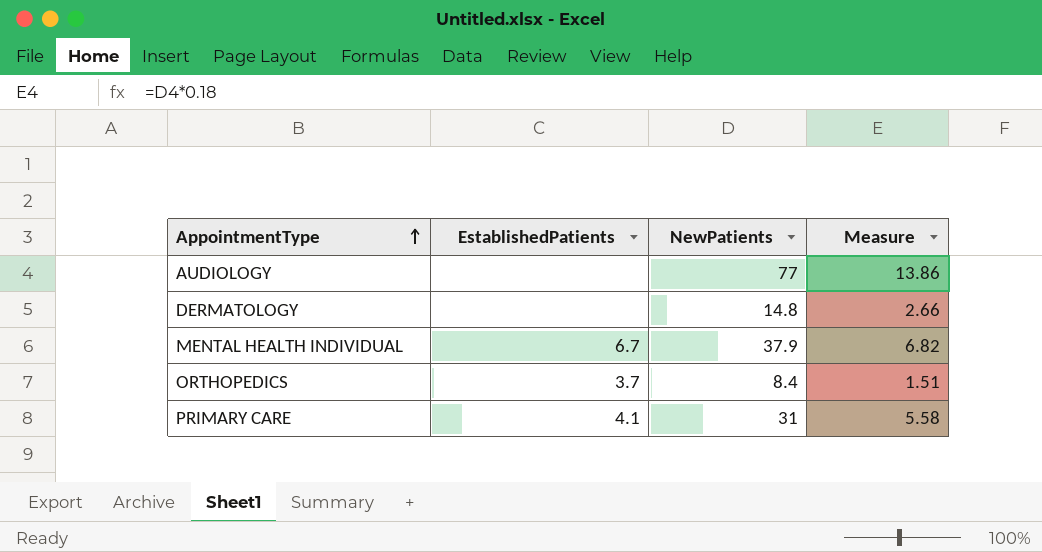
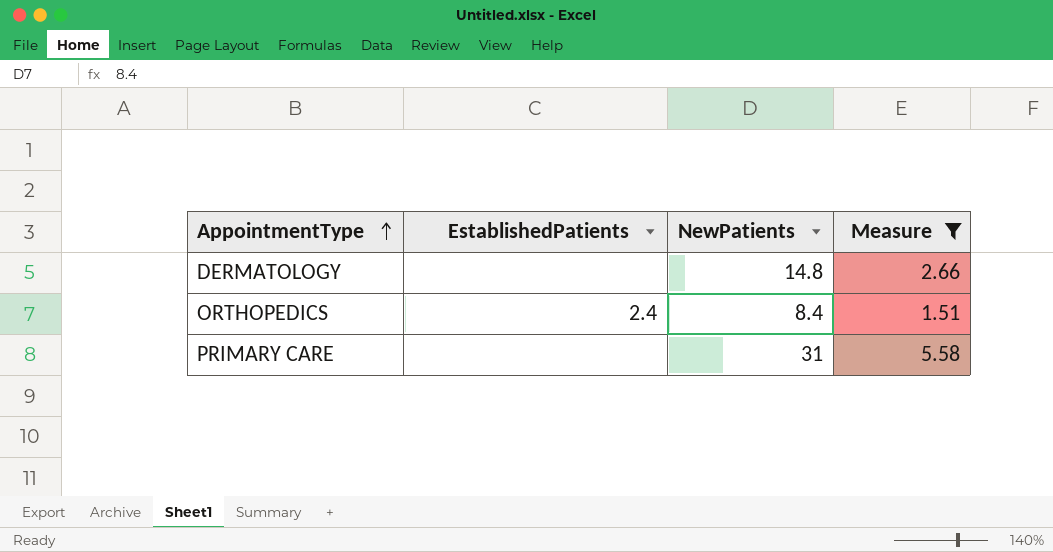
filter: none -> Measure <= 5.58
ORTHOPEDICS | EstablishedPatients: 3.7 -> 2.4
PRIMARY CARE | EstablishedPatients: 4.1 -> none

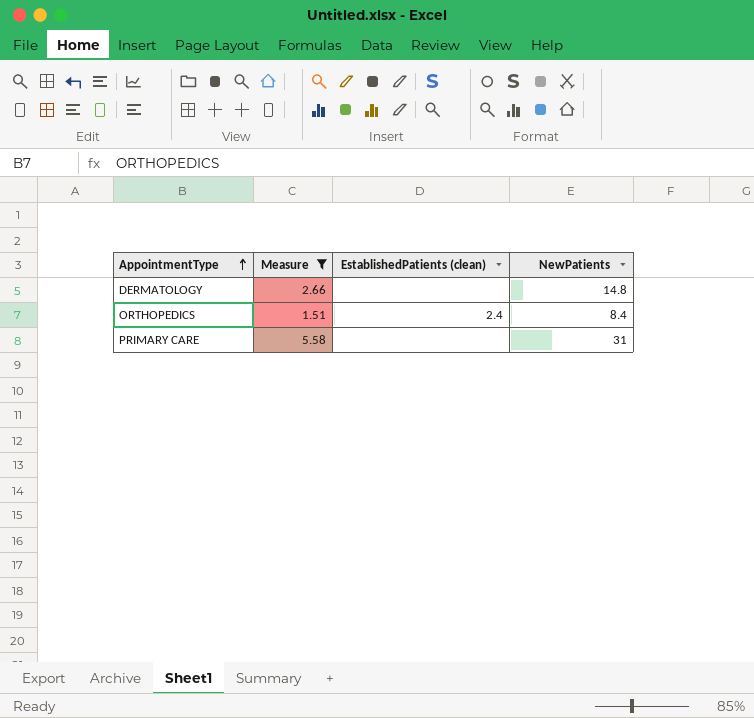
column Measure | position: 4 -> 2
column name: EstablishedPatients -> EstablishedPatients (clean)

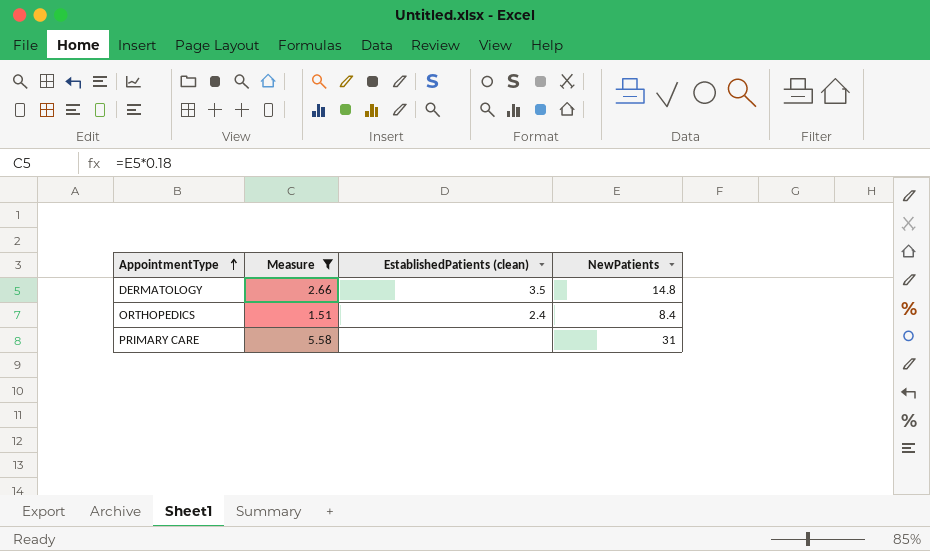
DERMATOLOGY | EstablishedPatients (clean): none -> 3.5

